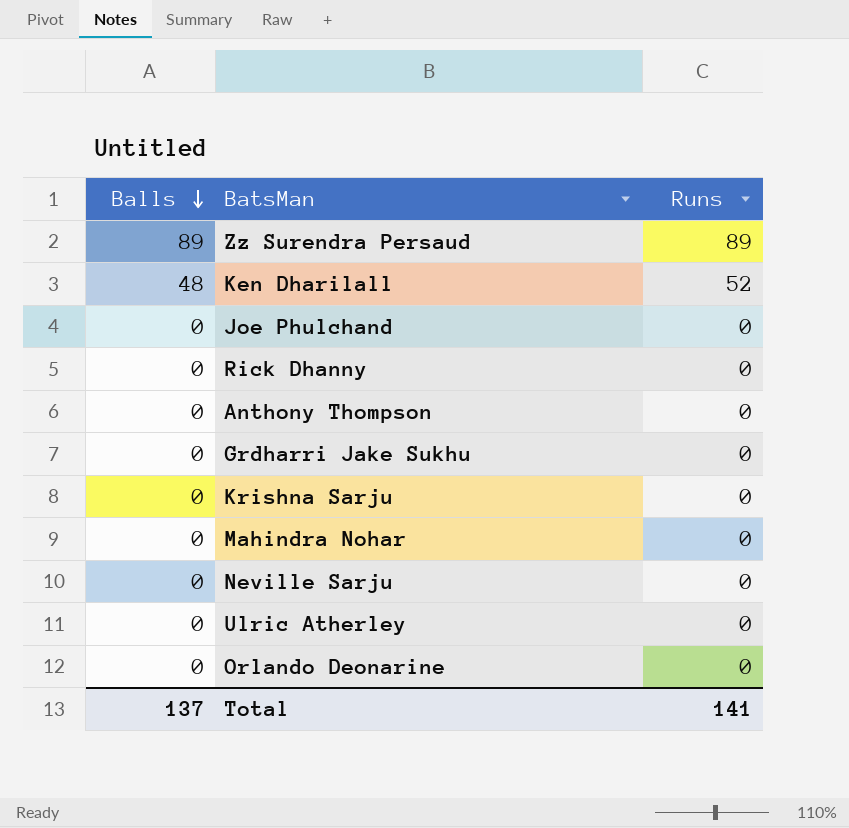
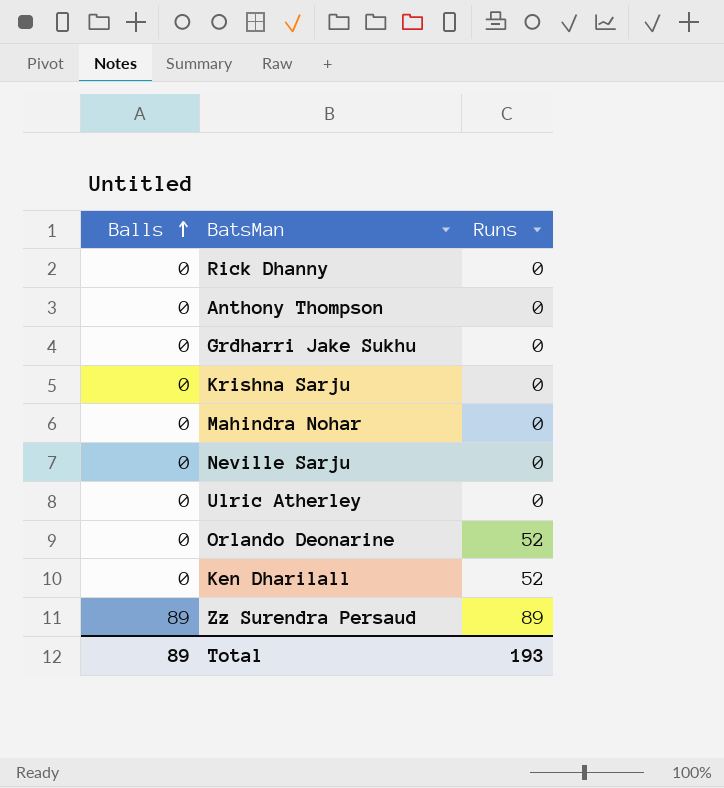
row order: Balls descending -> Balls ascending
row Joe Phulchand: 0 | 0 -> none
Orlando Deonarine | Runs: 0 -> 52
Ken Dharilall | Balls: 48 -> 0
Total | Balls: 137 -> 89
Total | Runs: 141 -> 193

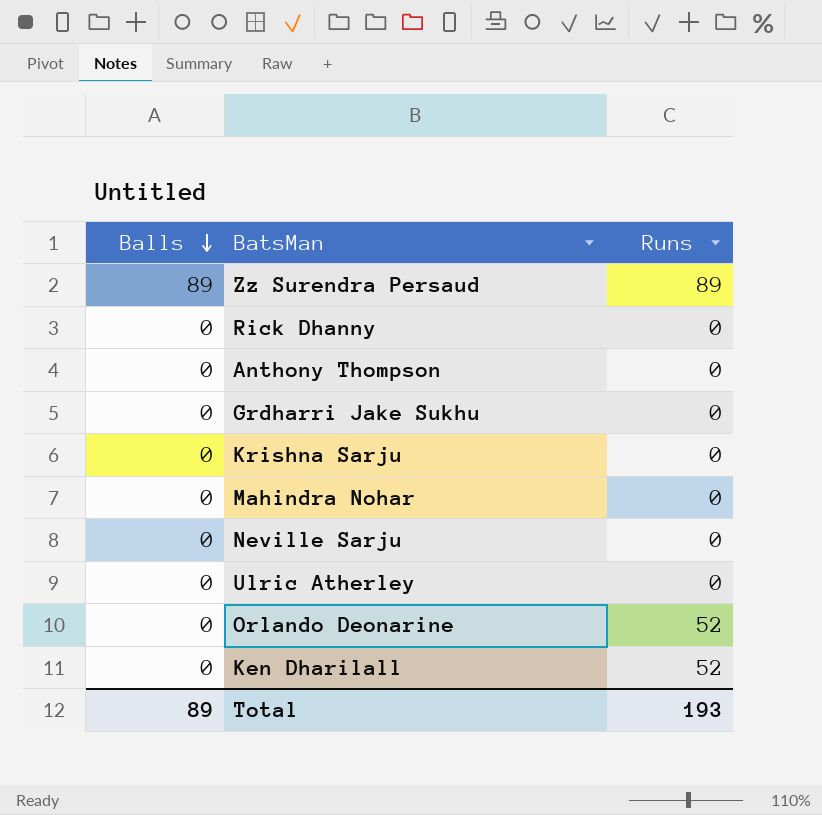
row order: Balls ascending -> Balls descending

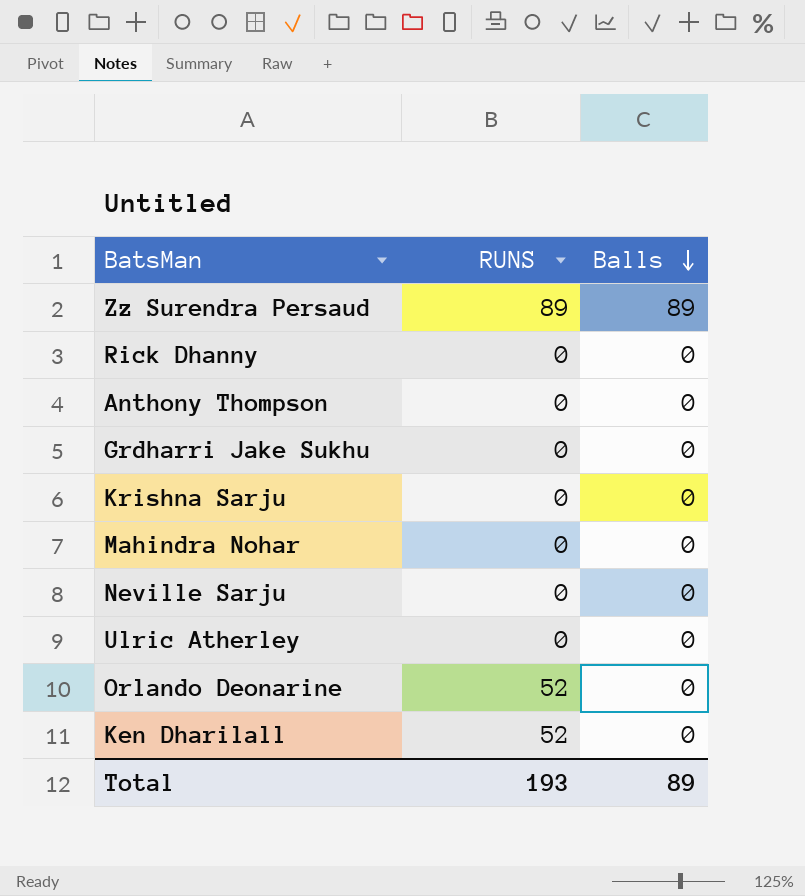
column name: Runs -> RUNS
column Balls | position: 1 -> 3

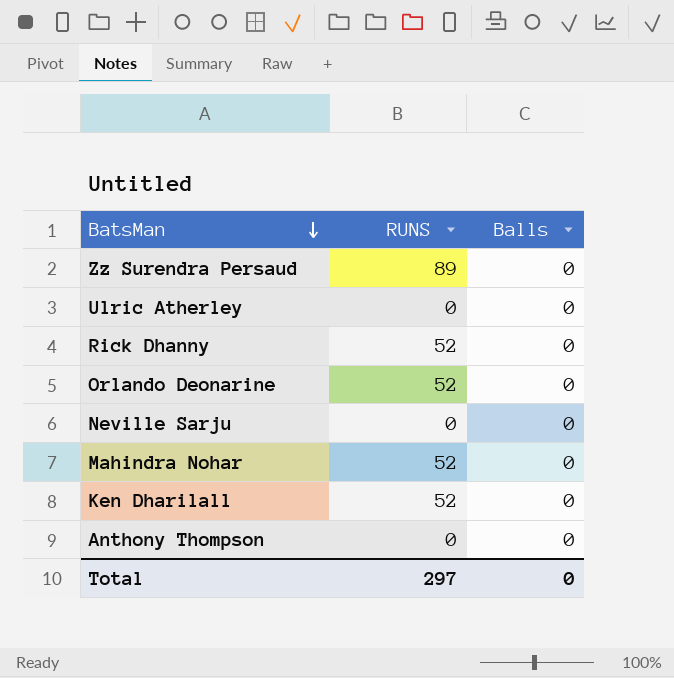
row order: Balls descending -> BatsMan descending
row Grdharri Jake Sukhu: 0 | 0 -> none
row Krishna Sarju: 0 | 0 -> none
Zz Surendra Persaud | Balls: 89 -> 0
Rick Dhanny | RUNS: 0 -> 52
Mahindra Nohar | RUNS: 0 -> 52
Total | RUNS: 193 -> 297
Total | Balls: 89 -> 0

